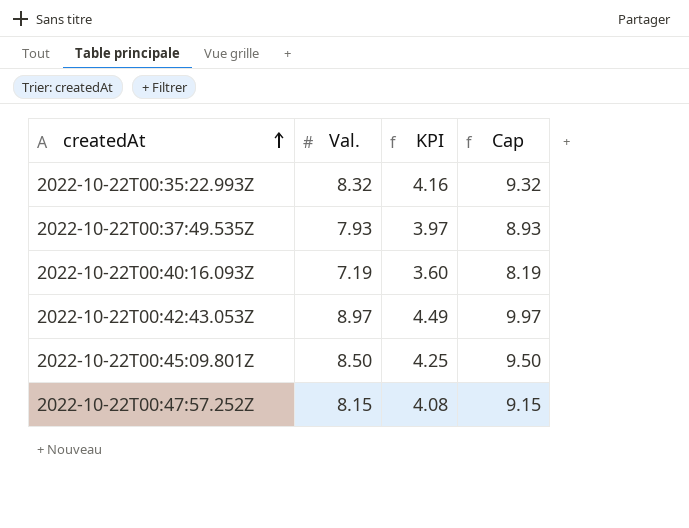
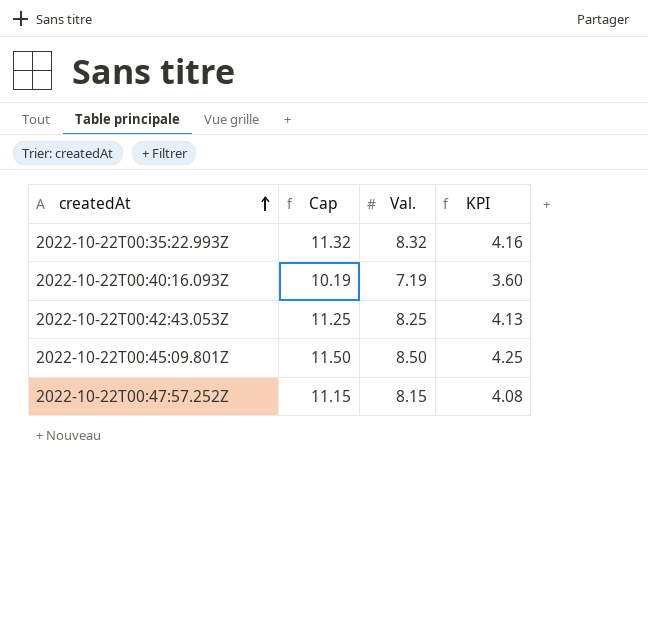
column Cap | formula: [Val.] + 1 -> [Val.] + 3
column Cap | position: 4 -> 2
row 2022-10-22T00:37:49.535Z: 7.93 | 3.97 | 8.93 -> none
2022-10-22T00:42:43.053Z | Val.: 8.97 -> 8.25
2022-10-22T00:42:43.053Z | KPI: 4.49 -> 4.13

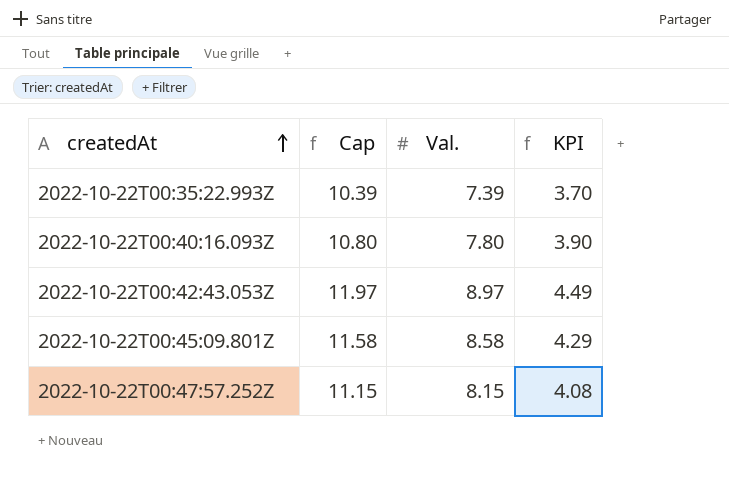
2022-10-22T00:35:22.993Z | Cap: 11.32 -> 10.39
2022-10-22T00:35:22.993Z | Val.: 8.32 -> 7.39
2022-10-22T00:35:22.993Z | KPI: 4.16 -> 3.70
2022-10-22T00:40:16.093Z | Cap: 10.19 -> 10.80
2022-10-22T00:40:16.093Z | Val.: 7.19 -> 7.80
2022-10-22T00:40:16.093Z | KPI: 3.60 -> 3.90
2022-10-22T00:42:43.053Z | Cap: 11.25 -> 11.97
2022-10-22T00:42:43.053Z | Val.: 8.25 -> 8.97
2022-10-22T00:42:43.053Z | KPI: 4.13 -> 4.49
2022-10-22T00:45:09.801Z | Cap: 11.50 -> 11.58
2022-10-22T00:45:09.801Z | Val.: 8.50 -> 8.58
2022-10-22T00:45:09.801Z | KPI: 4.25 -> 4.29

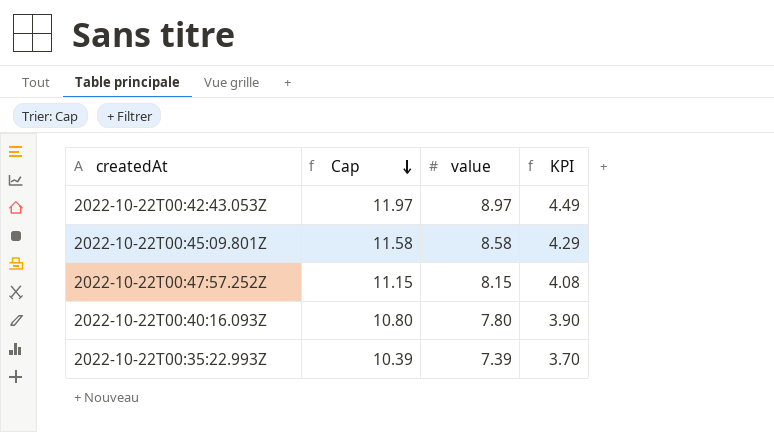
row order: createdAt ascending -> Cap descending
column name: Val. -> value

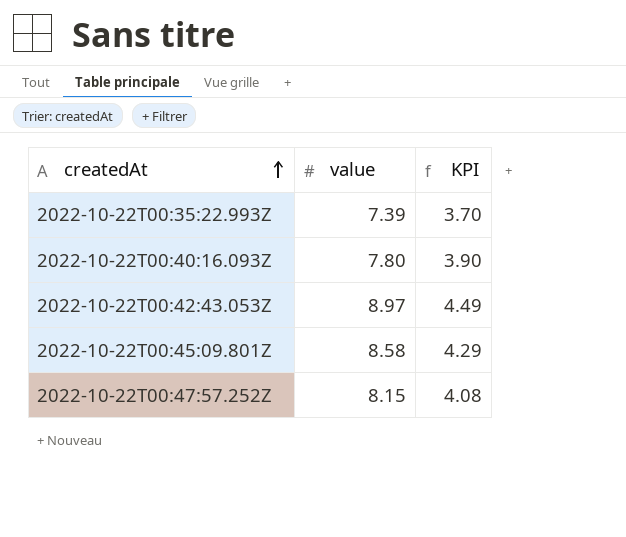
row order: Cap descending -> createdAt ascending
column Cap | formula: [value] + 3 -> none

